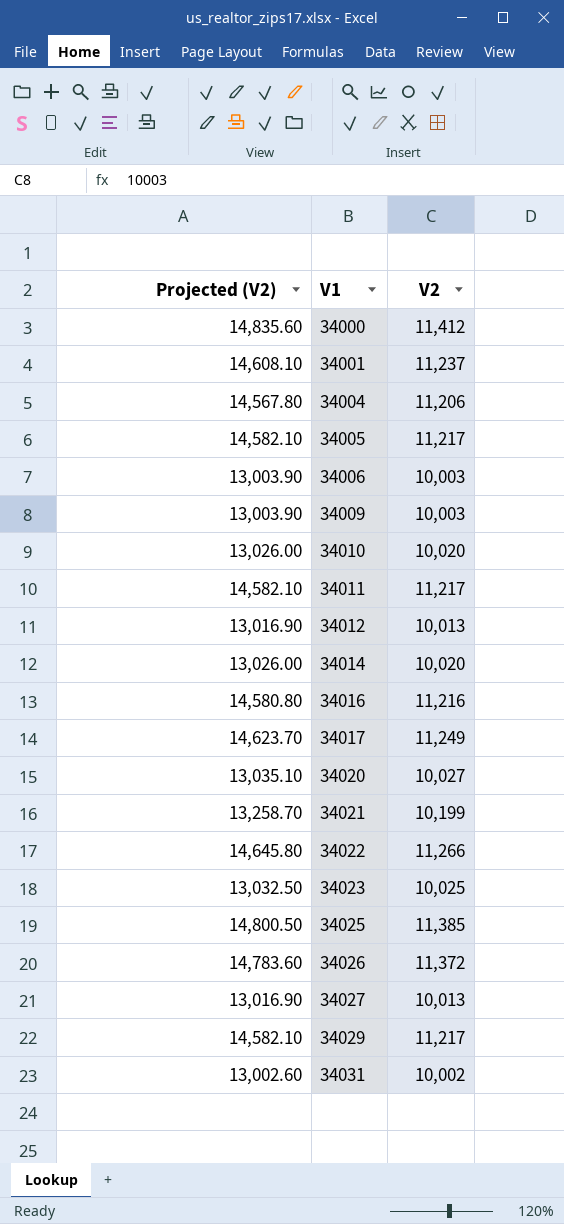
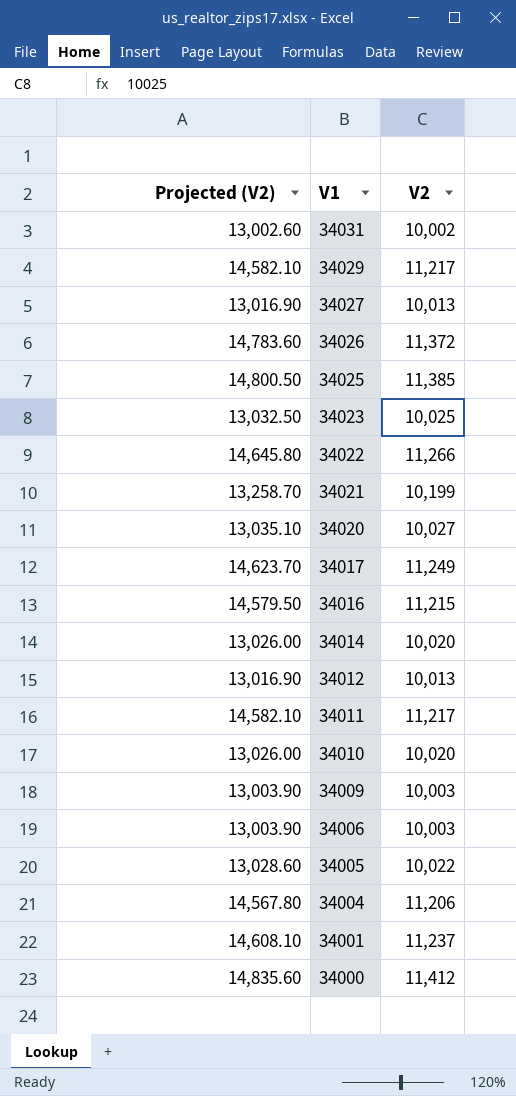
row order: V1 ascending -> V1 descending
34016 | Projected (V2): 14,580.80 -> 14,579.50
34016 | V2: 11,216 -> 11,215
34005 | Projected (V2): 14,582.10 -> 13,028.60
34005 | V2: 11,217 -> 10,022

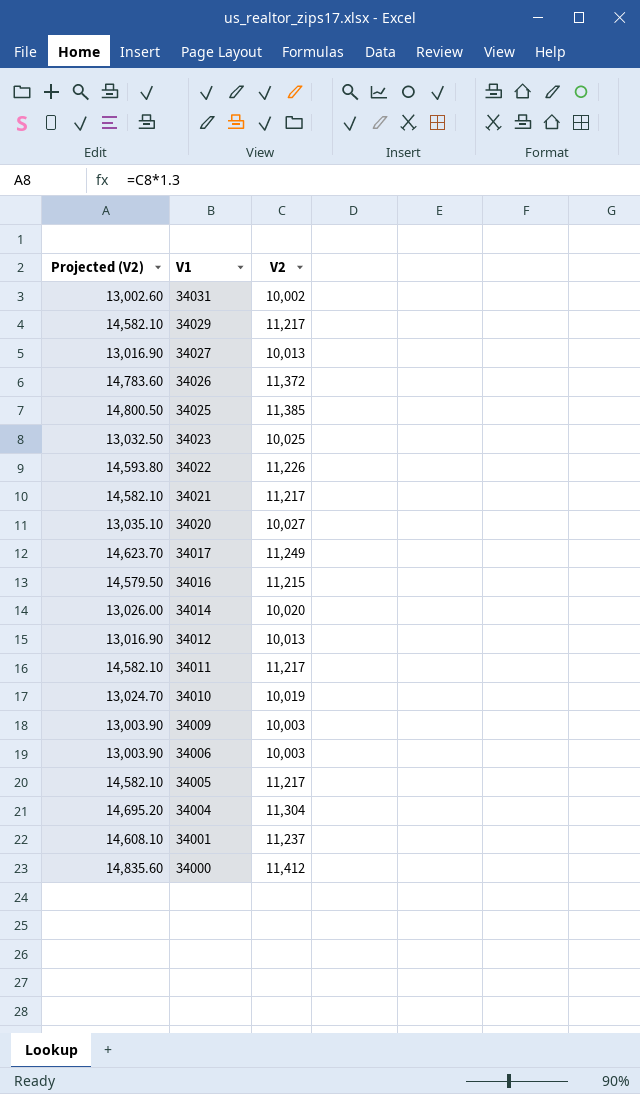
34022 | Projected (V2): 14,645.80 -> 14,593.80
34022 | V2: 11,266 -> 11,226
34021 | Projected (V2): 13,258.70 -> 14,582.10
34021 | V2: 10,199 -> 11,217
34010 | Projected (V2): 13,026.00 -> 13,024.70
34010 | V2: 10,020 -> 10,019
34005 | Projected (V2): 13,028.60 -> 14,582.10
34005 | V2: 10,022 -> 11,217
34004 | Projected (V2): 14,567.80 -> 14,695.20
34004 | V2: 11,206 -> 11,304

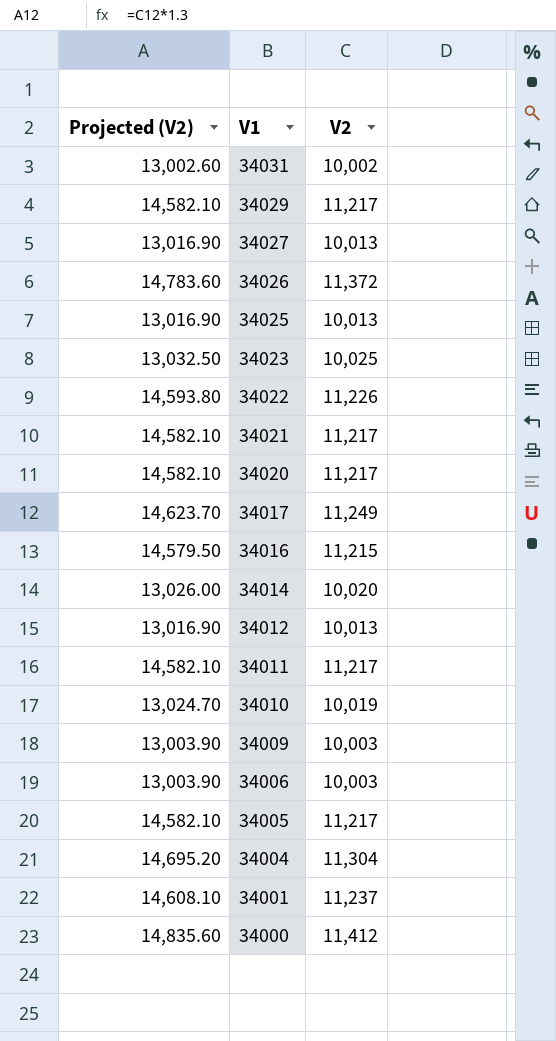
34025 | Projected (V2): 14,800.50 -> 13,016.90
34025 | V2: 11,385 -> 10,013
34020 | Projected (V2): 13,035.10 -> 14,582.10
34020 | V2: 10,027 -> 11,217

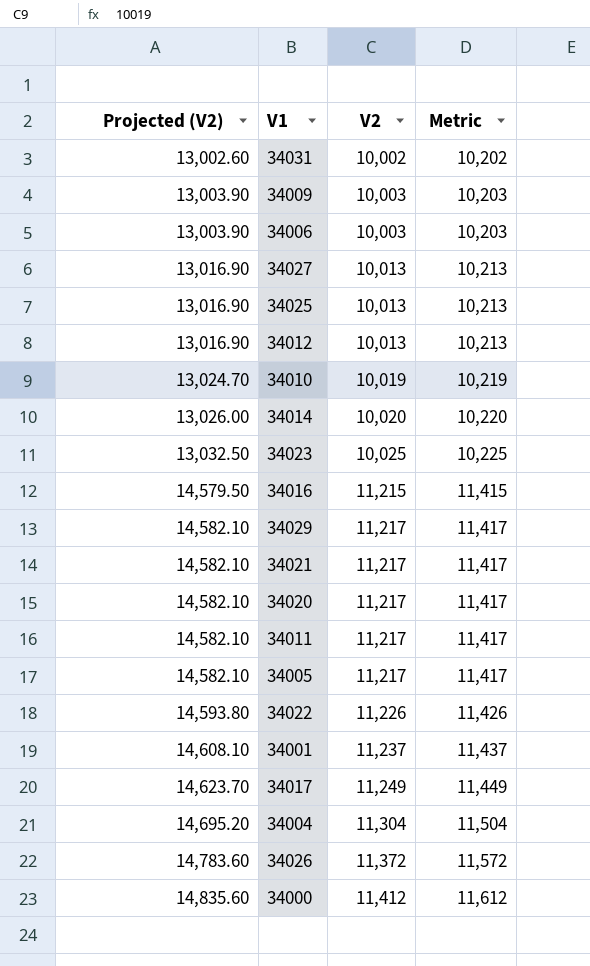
row order: V1 descending -> Projected (V2) ascending
column Metric | formula: none -> [V2] + 200

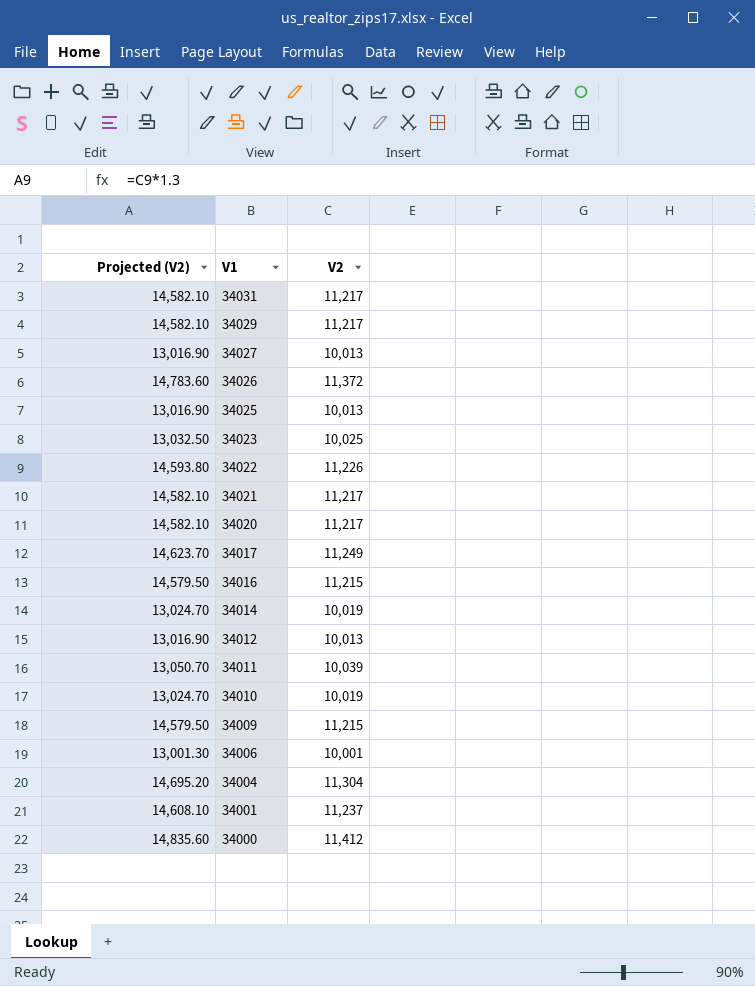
row order: Projected (V2) ascending -> V1 descending
column Metric | formula: [V2] + 200 -> none
row 34005: 14,582.10 | 11,217 | 11,417 -> none
34031 | Projected (V2): 13,002.60 -> 14,582.10
34031 | V2: 10,002 -> 11,217
34014 | Projected (V2): 13,026.00 -> 13,024.70
34014 | V2: 10,020 -> 10,019
34011 | Projected (V2): 14,582.10 -> 13,050.70
34011 | V2: 11,217 -> 10,039
34009 | Projected (V2): 13,003.90 -> 14,579.50
34009 | V2: 10,003 -> 11,215
34006 | Projected (V2): 13,003.90 -> 13,001.30
34006 | V2: 10,003 -> 10,001

